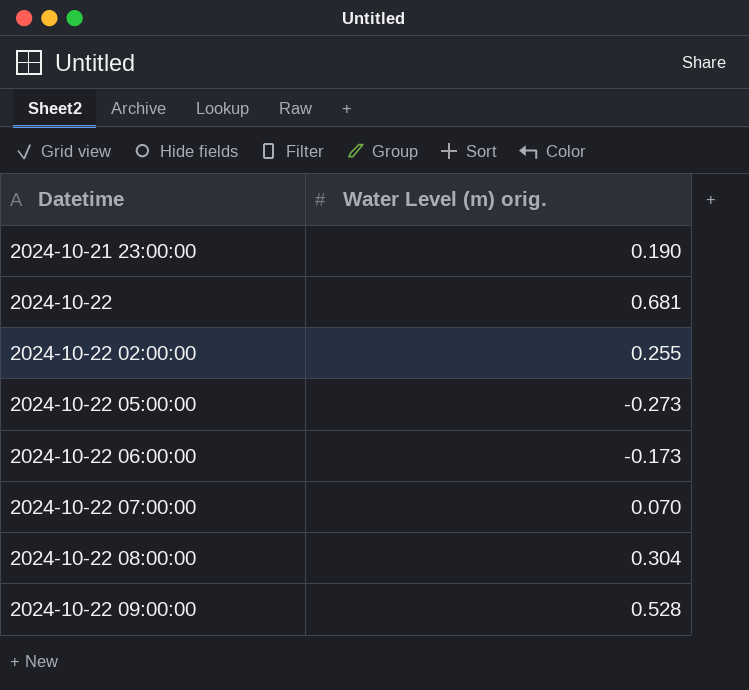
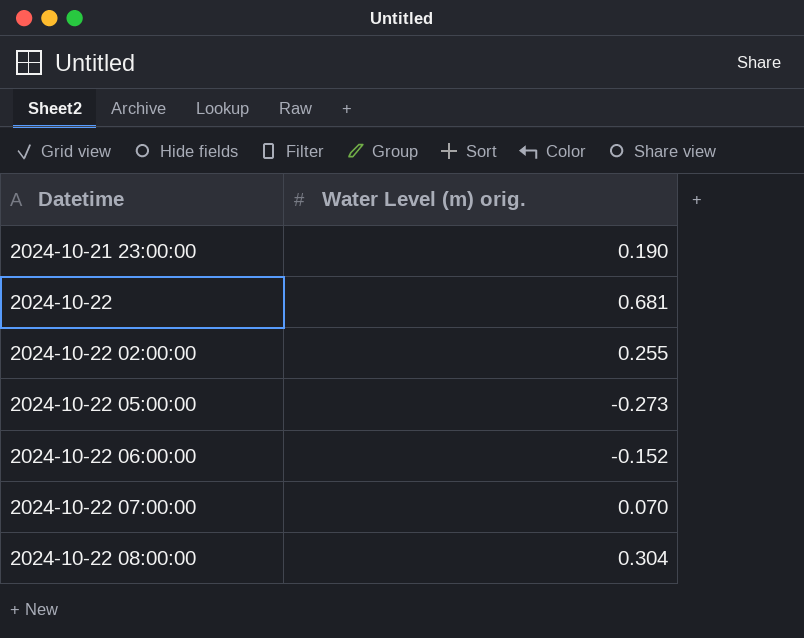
row 2024-10-22 09:00:00: 0.528 -> none
2024-10-22 06:00:00 | Water Level (m) orig.: -0.173 -> -0.152

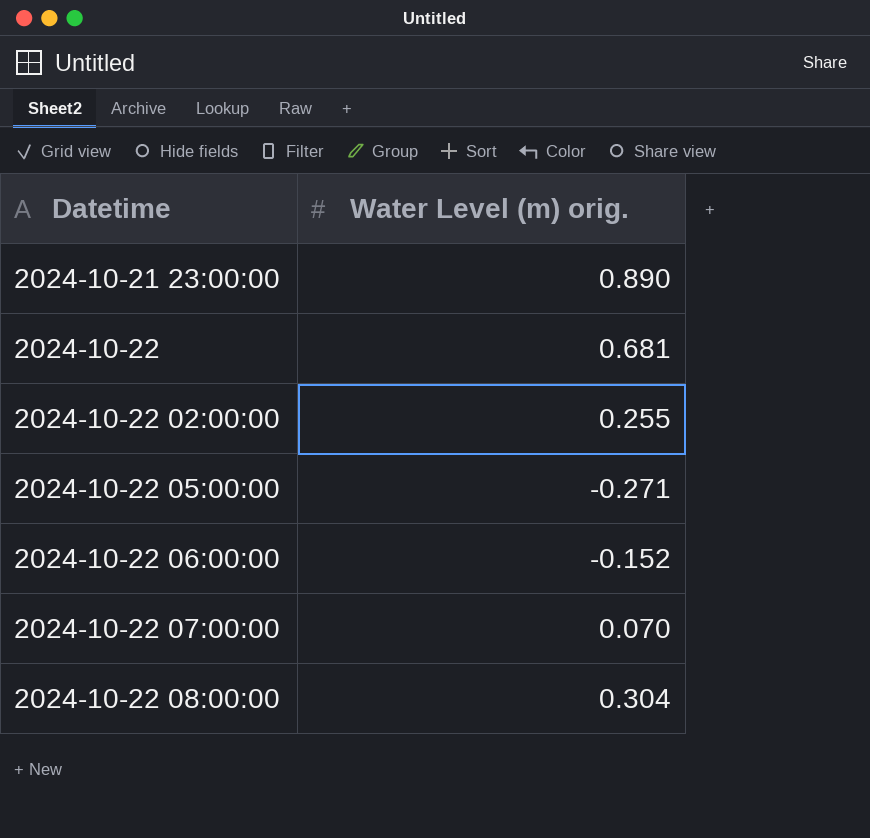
2024-10-21 23:00:00 | Water Level (m) orig.: 0.190 -> 0.890
2024-10-22 05:00:00 | Water Level (m) orig.: -0.273 -> -0.271

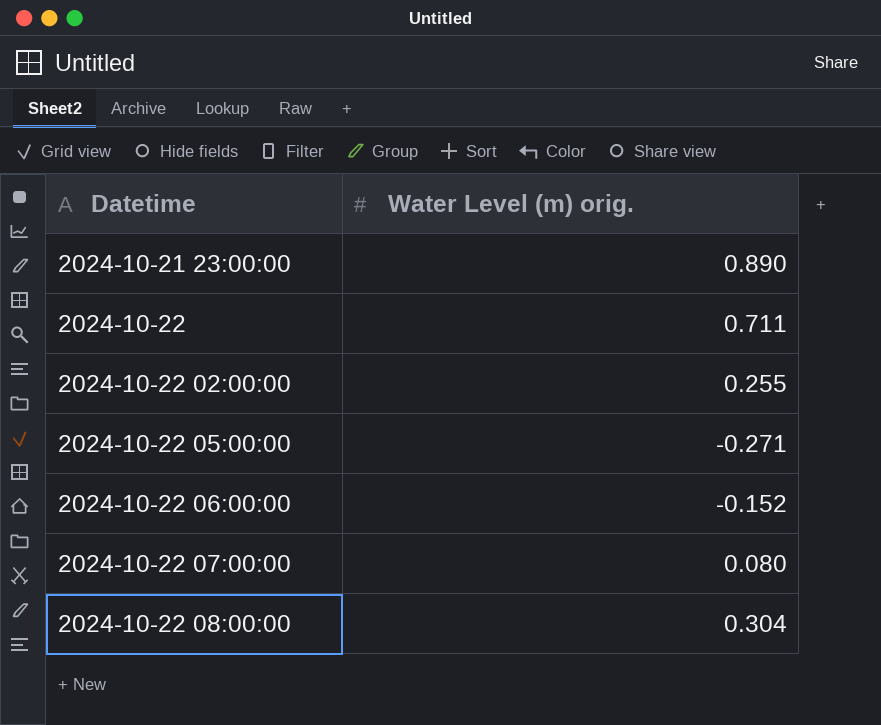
2024-10-22 | Water Level (m) orig.: 0.681 -> 0.711
2024-10-22 07:00:00 | Water Level (m) orig.: 0.070 -> 0.080

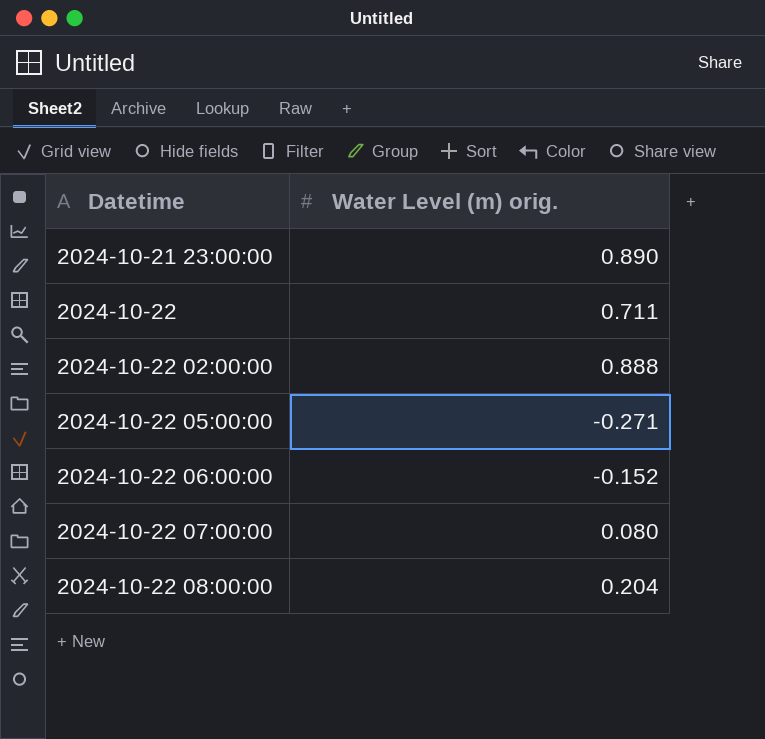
2024-10-22 02:00:00 | Water Level (m) orig.: 0.255 -> 0.888
2024-10-22 08:00:00 | Water Level (m) orig.: 0.304 -> 0.204

